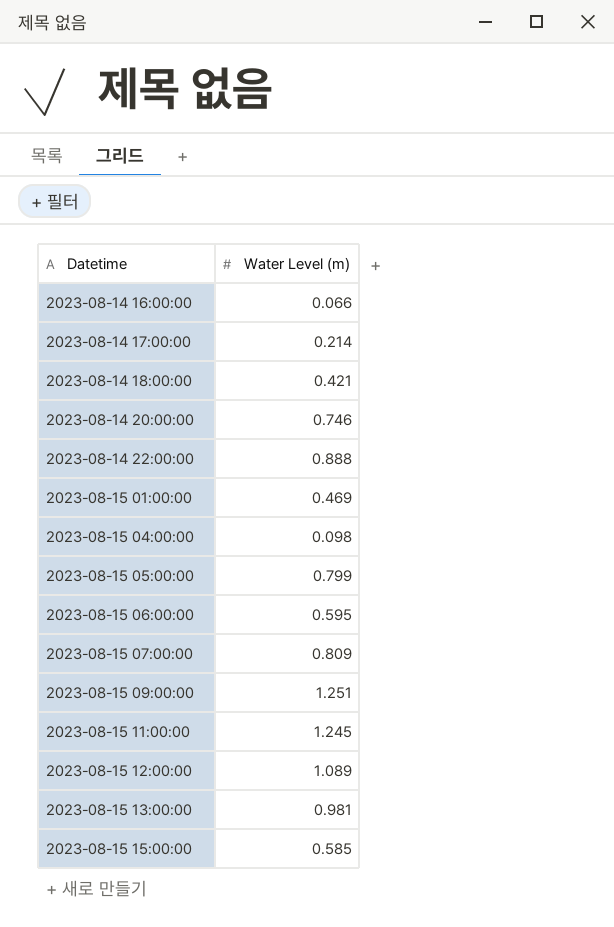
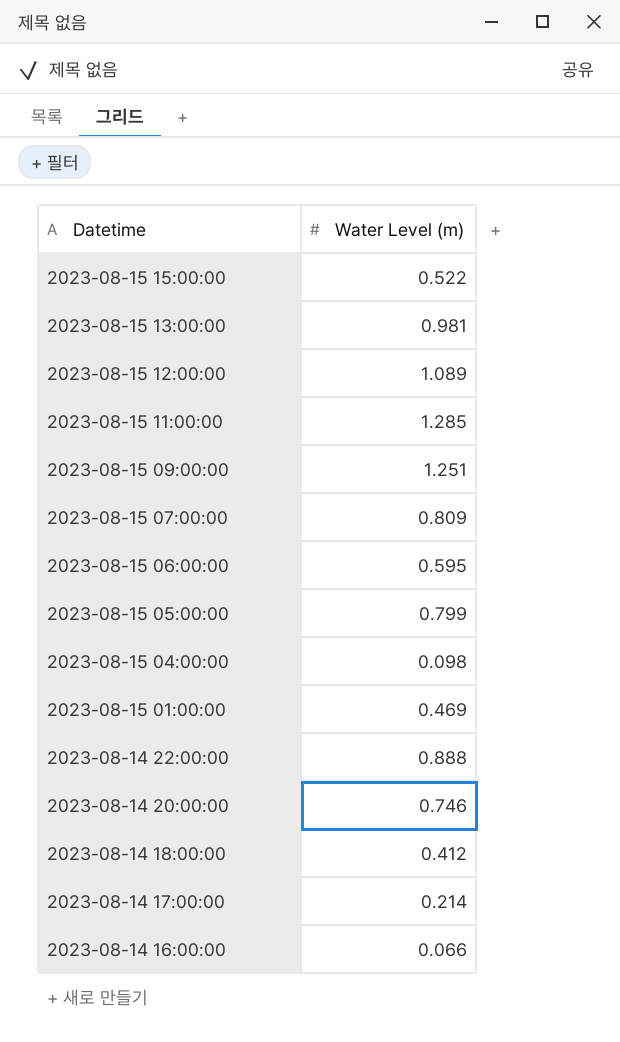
row order: Datetime ascending -> Datetime descending
2023-08-15 15:00:00 | Water Level (m): 0.585 -> 0.522
2023-08-15 11:00:00 | Water Level (m): 1.245 -> 1.285
2023-08-14 18:00:00 | Water Level (m): 0.421 -> 0.412

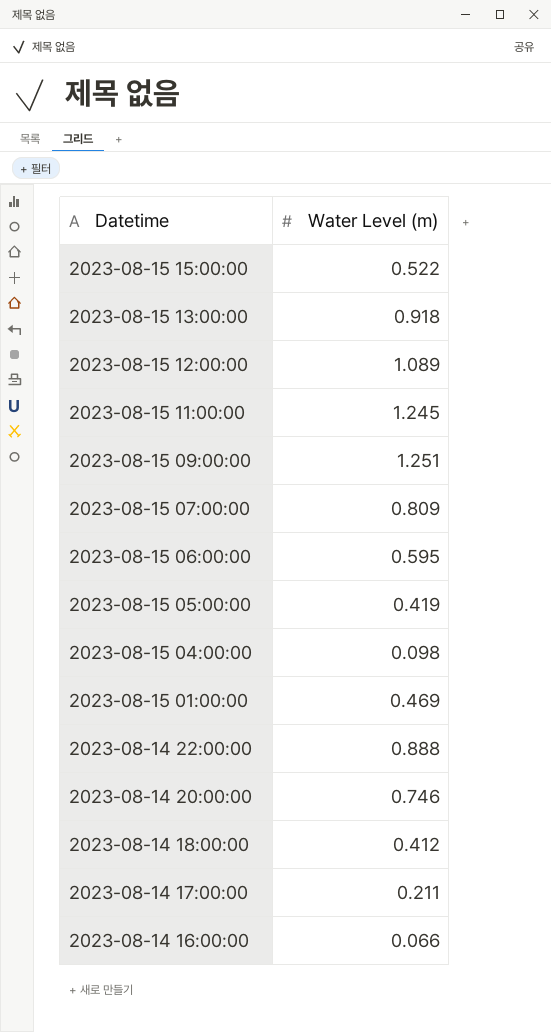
2023-08-15 13:00:00 | Water Level (m): 0.981 -> 0.918
2023-08-15 11:00:00 | Water Level (m): 1.285 -> 1.245
2023-08-15 05:00:00 | Water Level (m): 0.799 -> 0.419
2023-08-14 17:00:00 | Water Level (m): 0.214 -> 0.211

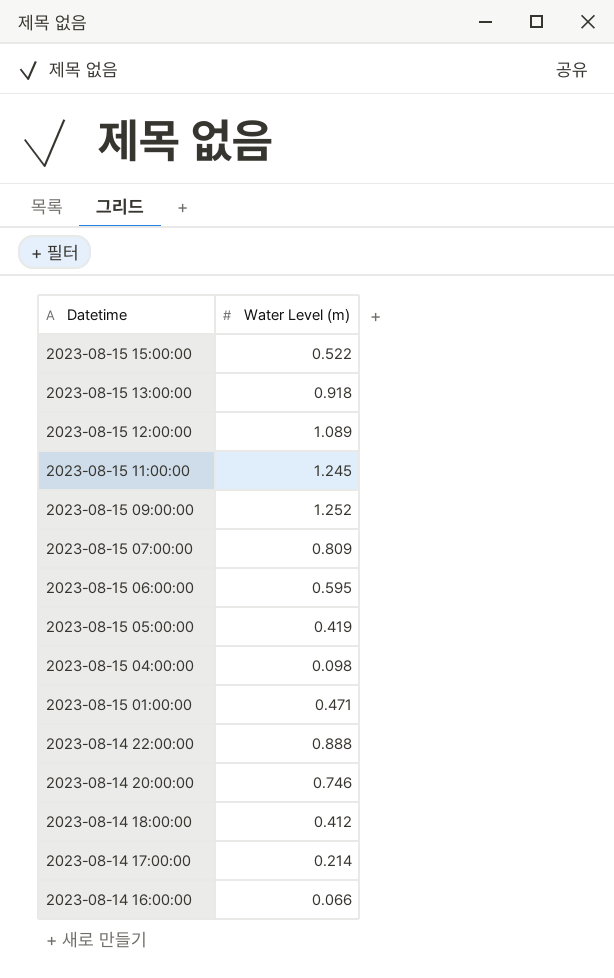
2023-08-15 09:00:00 | Water Level (m): 1.251 -> 1.252
2023-08-15 01:00:00 | Water Level (m): 0.469 -> 0.471
2023-08-14 17:00:00 | Water Level (m): 0.211 -> 0.214

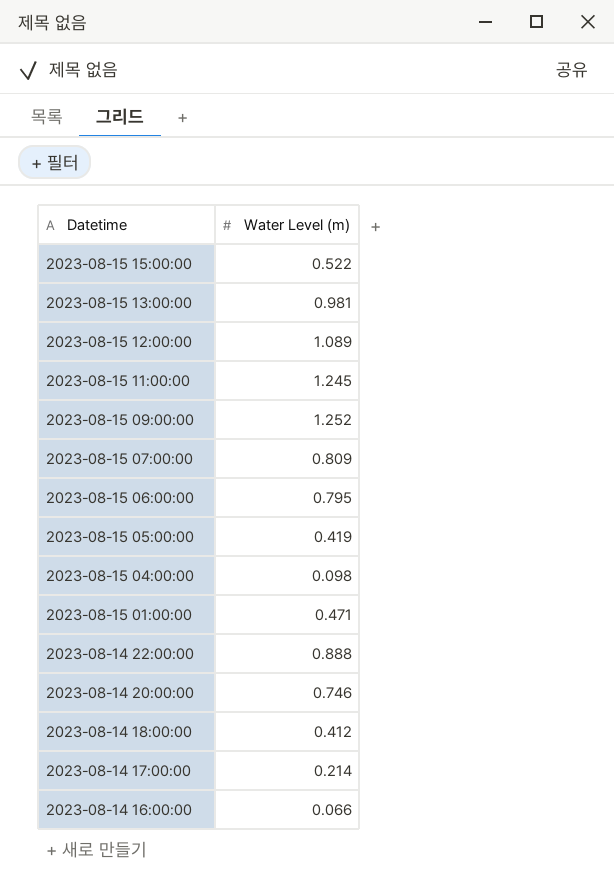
2023-08-15 13:00:00 | Water Level (m): 0.918 -> 0.981
2023-08-15 06:00:00 | Water Level (m): 0.595 -> 0.795

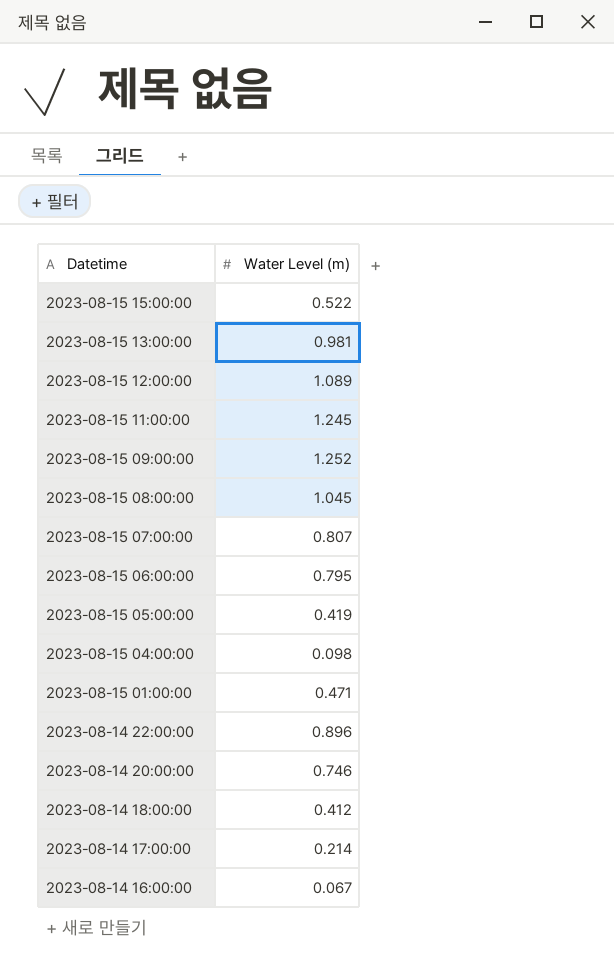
row 2023-08-15 08:00:00: none -> 1.045
2023-08-15 07:00:00 | Water Level (m): 0.809 -> 0.807
2023-08-14 22:00:00 | Water Level (m): 0.888 -> 0.896
2023-08-14 16:00:00 | Water Level (m): 0.066 -> 0.067

